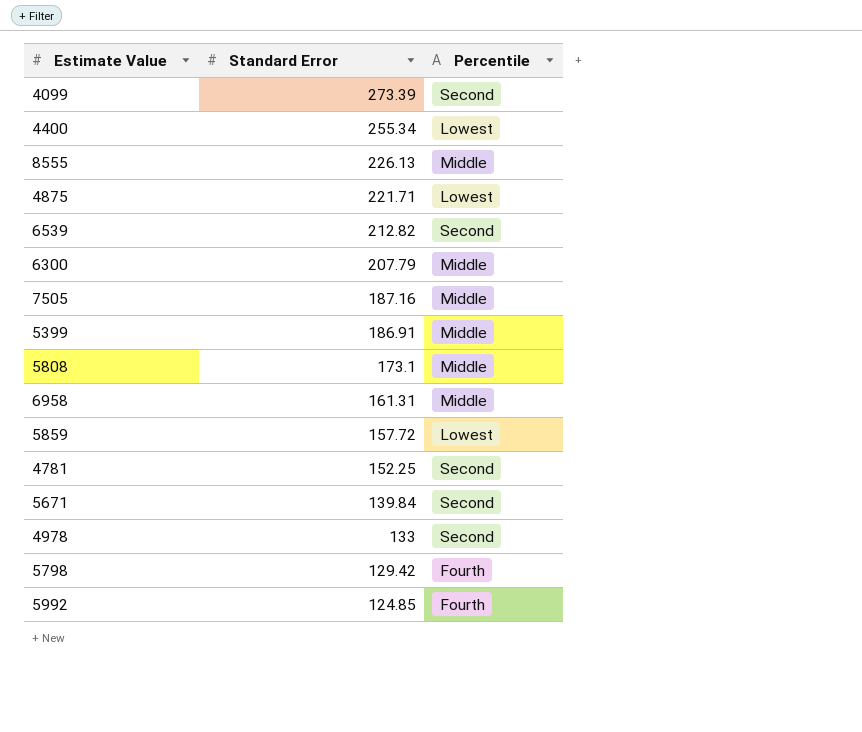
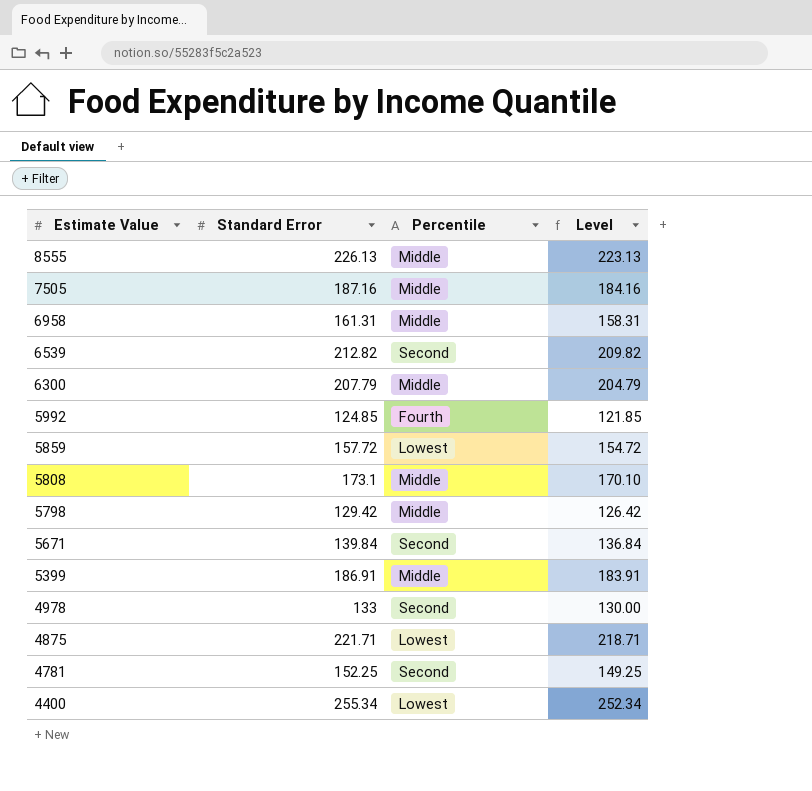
row order: Standard Error descending -> Estimate Value descending
column Level | formula: none -> [Standard Error] - 3
row 4099: 273.39 | Second -> none
5798 | Percentile: Fourth -> Middle

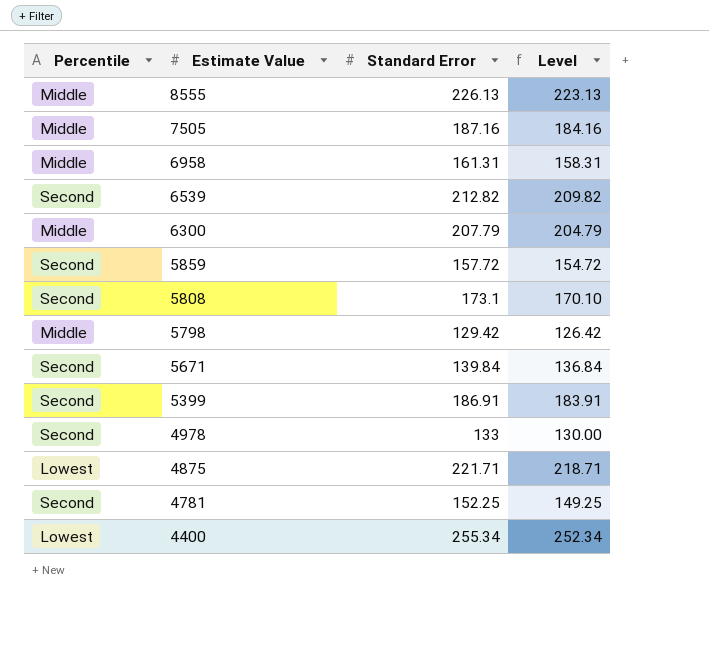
column Percentile | position: 3 -> 1
row 5992: 124.85 | Fourth | 121.85 -> none
5859 | Percentile: Lowest -> Second
5808 | Percentile: Middle -> Second
5399 | Percentile: Middle -> Second

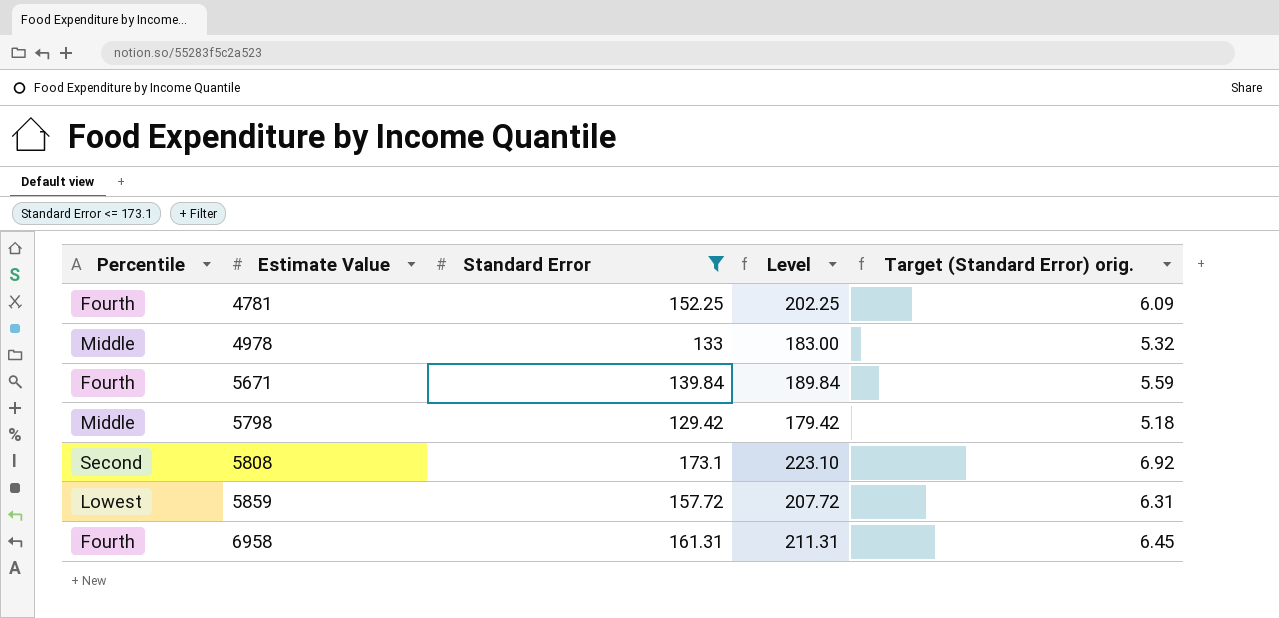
filter: none -> Standard Error <= 173.1
row order: Estimate Value descending -> Estimate Value ascending
column Level | formula: [Standard Error] - 3 -> [Standard Error] + 50
column Target (Standard Error) orig. | formula: none -> [Standard Error] * 0.04
4781 | Percentile: Second -> Fourth
4978 | Percentile: Second -> Middle
5671 | Percentile: Second -> Fourth
5859 | Percentile: Second -> Lowest
6958 | Percentile: Middle -> Fourth

